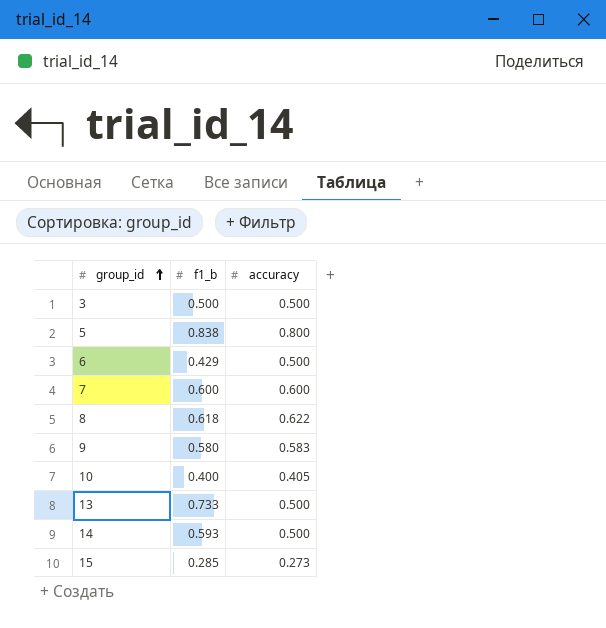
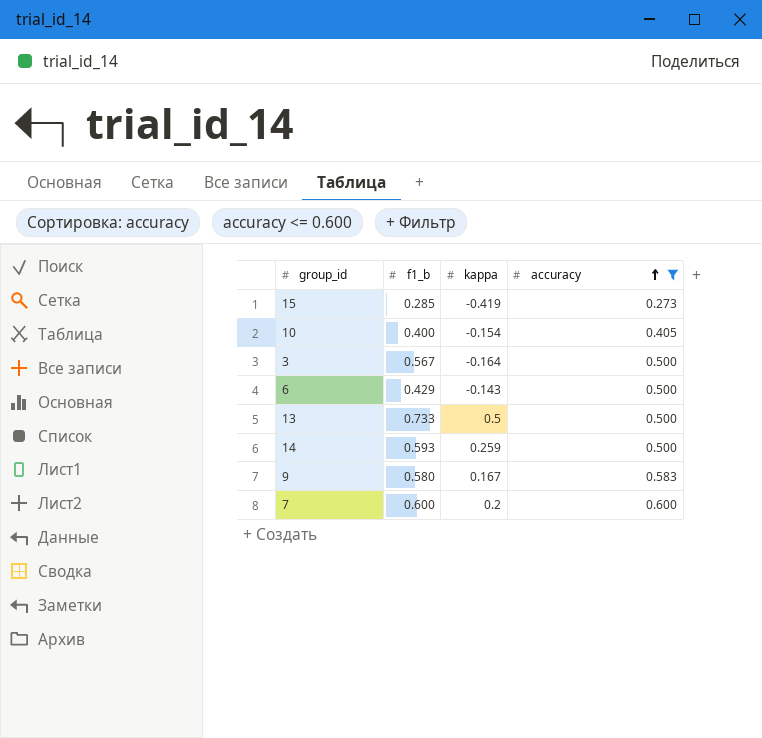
filter: none -> accuracy <= 0.600
row order: group_id ascending -> accuracy ascending
column kappa | position: none -> 3
3 | f1_b: 0.500 -> 0.567

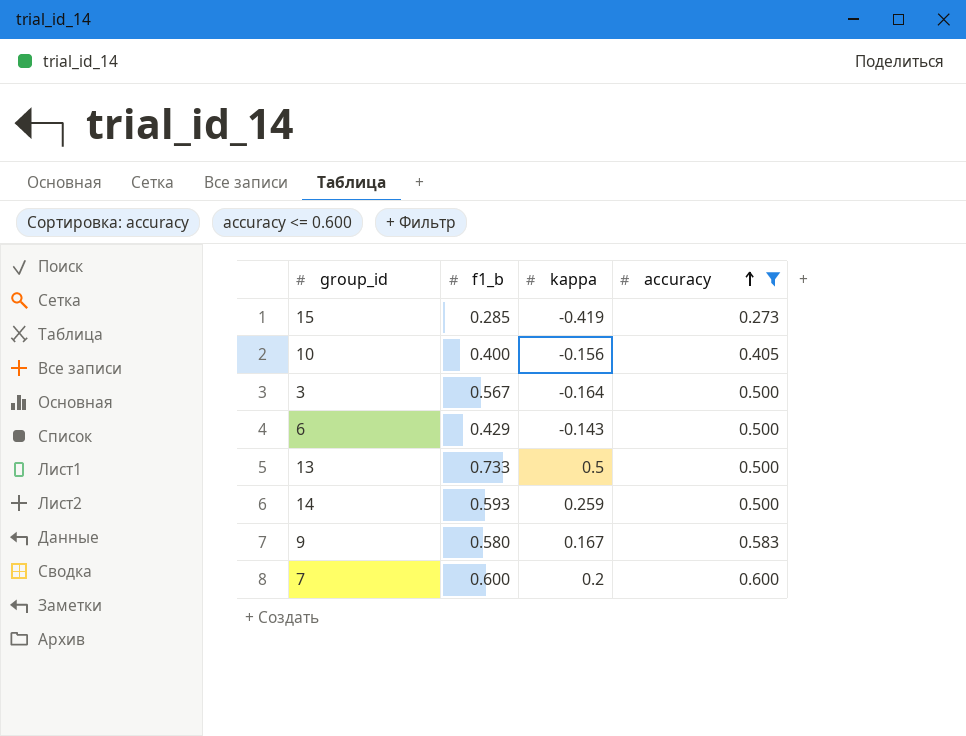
10 | kappa: -0.154 -> -0.156

